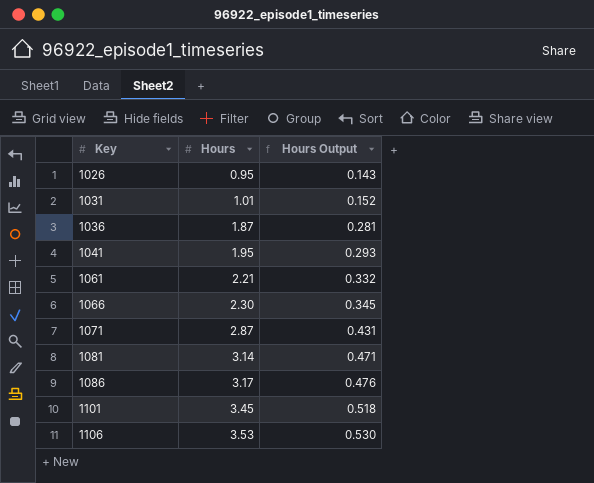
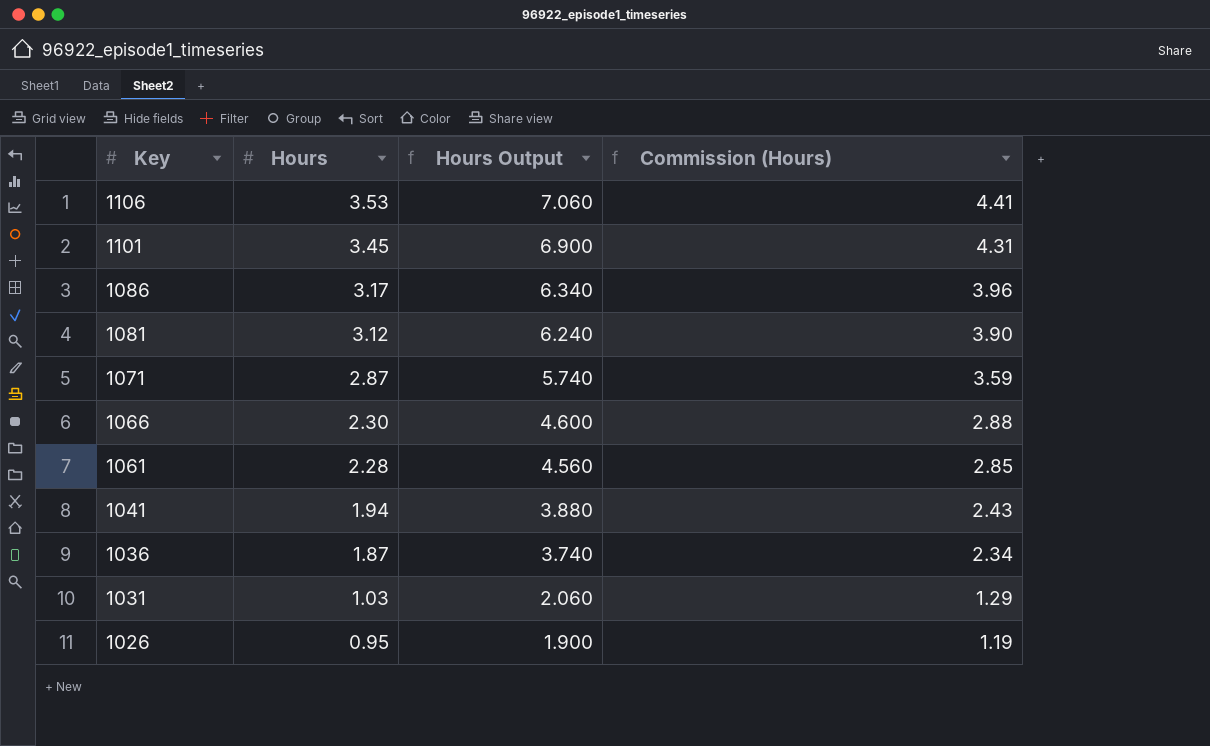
row order: Key ascending -> Key descending
column Hours Output | formula: [Hours] * 0.15 -> [Hours] * 2
column Commission (Hours) | formula: none -> [Hours] * 1.25
1081 | Hours: 3.14 -> 3.12
1061 | Hours: 2.21 -> 2.28
1041 | Hours: 1.95 -> 1.94
1031 | Hours: 1.01 -> 1.03

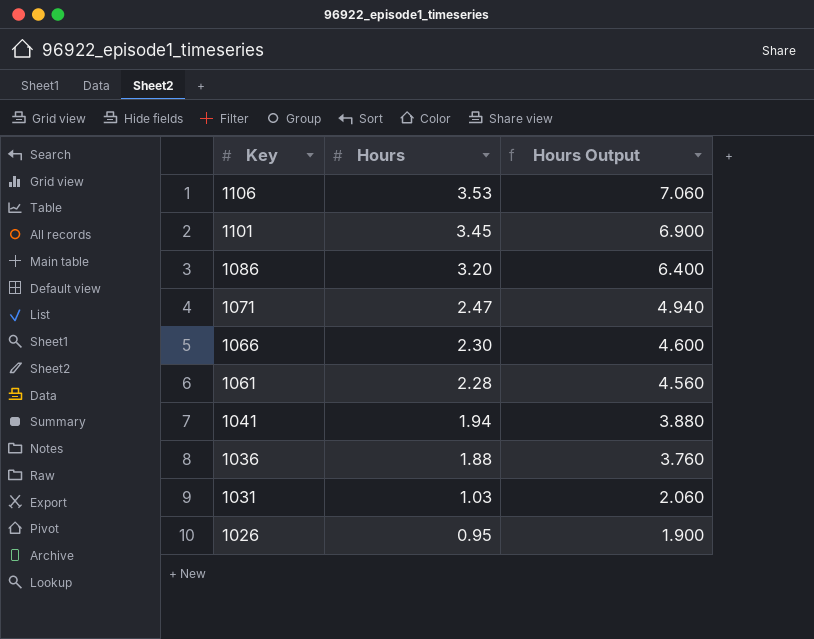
column Commission (Hours) | formula: [Hours] * 1.25 -> none
row 1081: 3.12 | 6.240 | 3.90 -> none
1086 | Hours: 3.17 -> 3.20
1086 | Hours Output: 6.340 -> 6.400
1071 | Hours: 2.87 -> 2.47
1071 | Hours Output: 5.740 -> 4.940
1036 | Hours: 1.87 -> 1.88
1036 | Hours Output: 3.740 -> 3.760

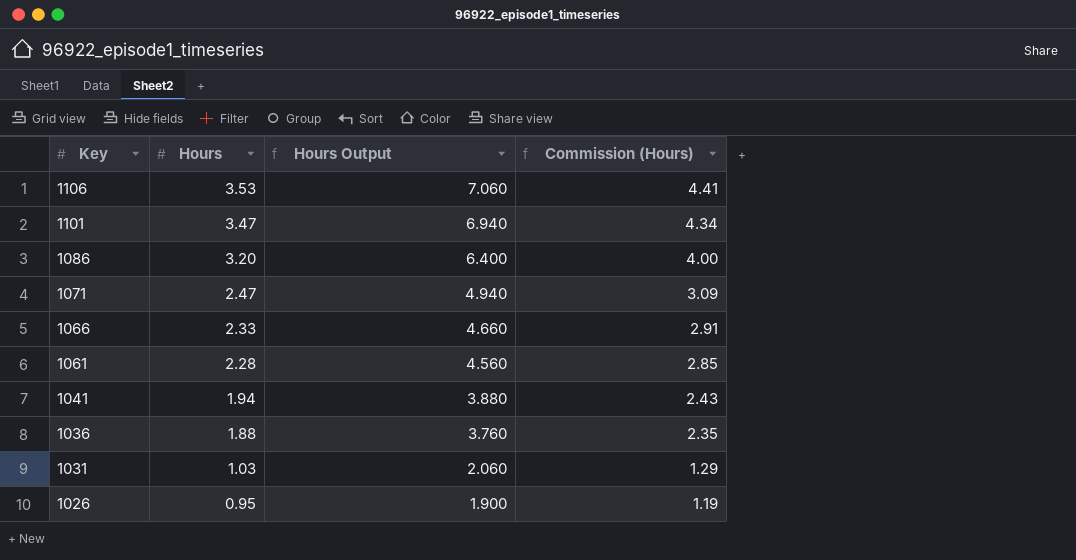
column Commission (Hours) | formula: none -> [Hours] * 1.25
1101 | Hours: 3.45 -> 3.47
1101 | Hours Output: 6.900 -> 6.940
1066 | Hours: 2.30 -> 2.33
1066 | Hours Output: 4.600 -> 4.660

